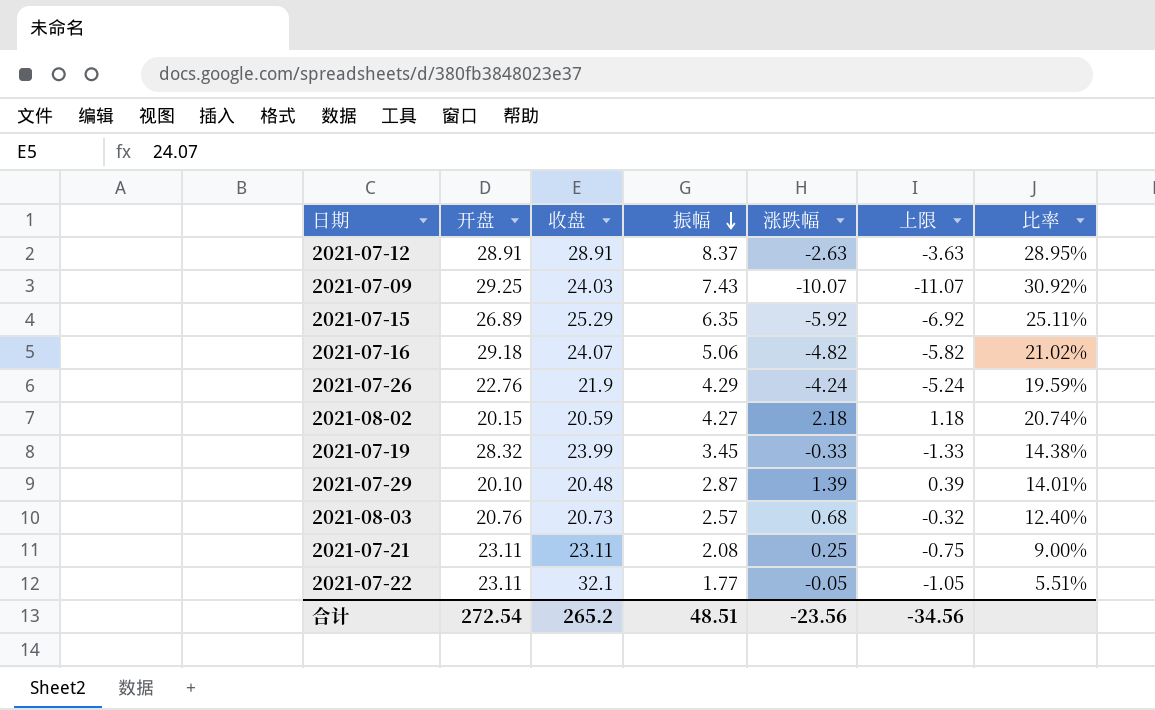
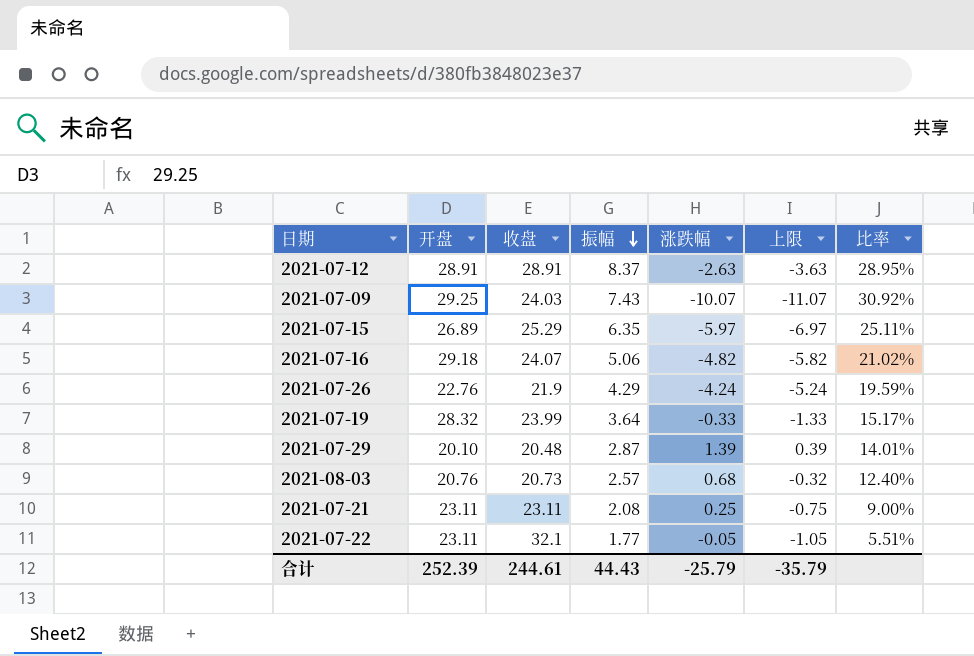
row 2021-08-02: 20.15 | 20.59 | 4.27 | 2.18 | 1.18 | 20.74% -> none
2021-07-15 | 涨跌幅: -5.92 -> -5.97
2021-07-15 | 上限: -6.92 -> -6.97
2021-07-19 | 振幅: 3.45 -> 3.64
2021-07-19 | 比率: 14.38% -> 15.17%
合计 | 开盘: 272.54 -> 252.39
合计 | 收盘: 265.2 -> 244.61
合计 | 振幅: 48.51 -> 44.43
合计 | 涨跌幅: -23.56 -> -25.79
合计 | 上限: -34.56 -> -35.79

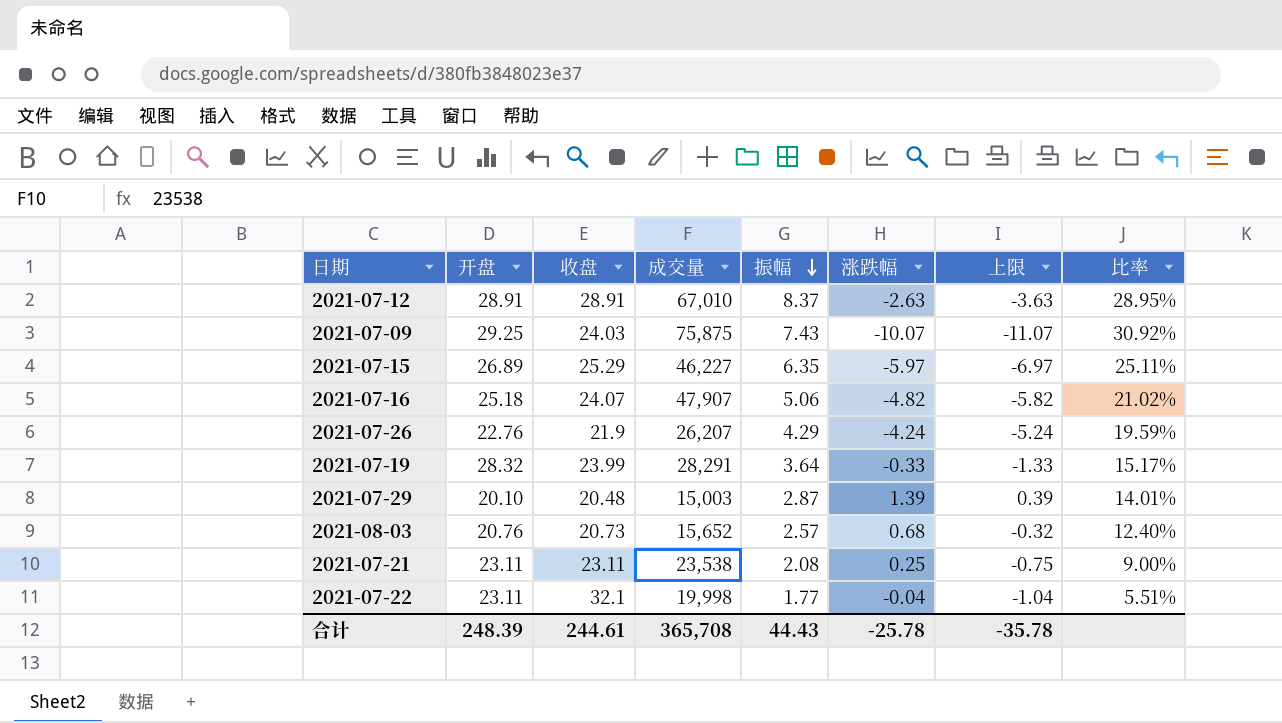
column 成交量 | position: none -> 4
2021-07-16 | 开盘: 29.18 -> 25.18
2021-07-22 | 涨跌幅: -0.05 -> -0.04
2021-07-22 | 上限: -1.05 -> -1.04
合计 | 开盘: 252.39 -> 248.39
合计 | 涨跌幅: -25.79 -> -25.78
合计 | 上限: -35.79 -> -35.78

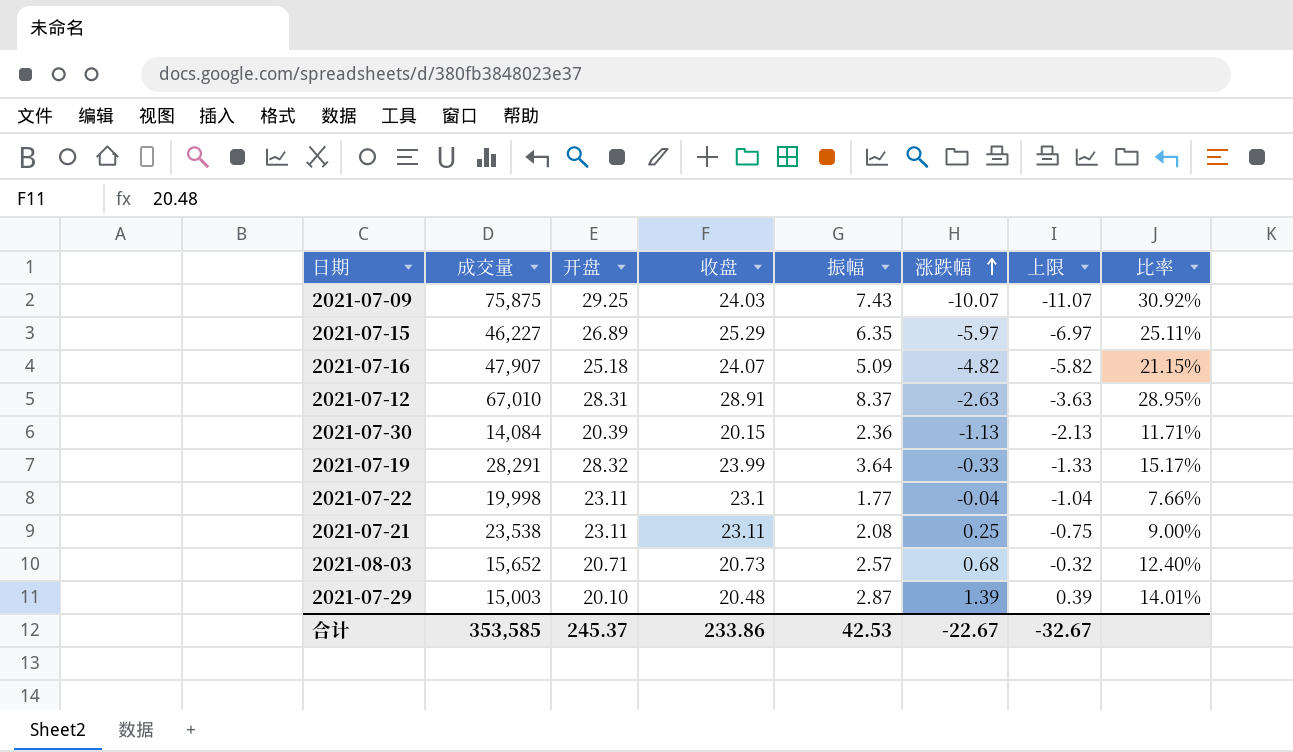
row order: 振幅 descending -> 涨跌幅 ascending
column 成交量 | position: 4 -> 2
row 2021-07-26: 22.76 | 21.9 | 26,207 | 4.29 | -4.24 | -5.24 | 19.59% -> none
2021-07-16 | 振幅: 5.06 -> 5.09
2021-07-16 | 比率: 21.02% -> 21.15%
2021-07-12 | 开盘: 28.91 -> 28.31
row 2021-07-30: none -> 14,084 | 20.39 | 20.15 | 2.36 | -1.13 | -2.13 | 11.71%
2021-07-22 | 收盘: 32.1 -> 23.1
2021-07-22 | 比率: 5.51% -> 7.66%
2021-08-03 | 开盘: 20.76 -> 20.71
合计 | 成交量: 365,708 -> 353,585
合计 | 开盘: 248.39 -> 245.37
合计 | 收盘: 244.61 -> 233.86
合计 | 振幅: 44.43 -> 42.53
合计 | 涨跌幅: -25.78 -> -22.67
合计 | 上限: -35.78 -> -32.67

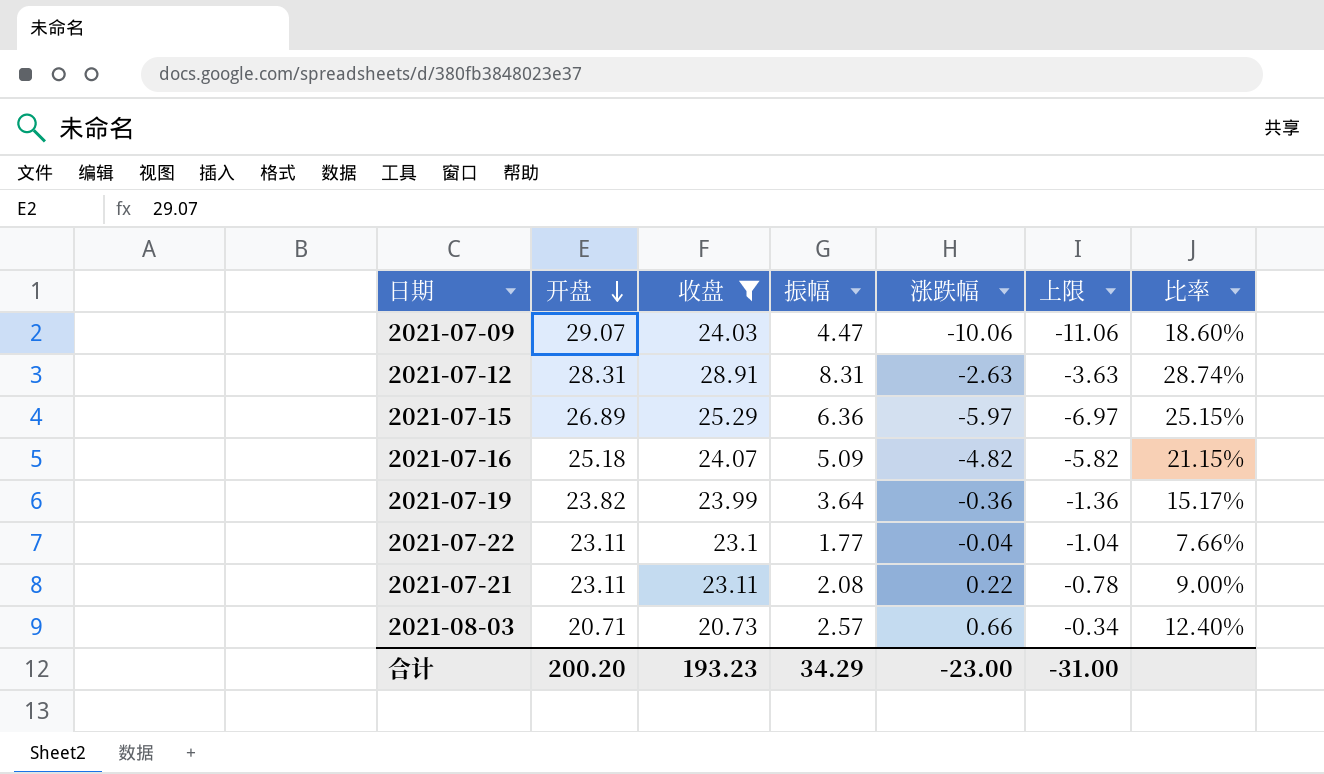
filter: none -> 收盘 >= 20.73
row order: 涨跌幅 ascending -> 开盘 descending
column 成交量 | position: 2 -> none
2021-07-09 | 开盘: 29.25 -> 29.07
2021-07-09 | 振幅: 7.43 -> 4.47
2021-07-09 | 涨跌幅: -10.07 -> -10.06
2021-07-09 | 上限: -11.07 -> -11.06
2021-07-09 | 比率: 30.92% -> 18.60%
2021-07-12 | 振幅: 8.37 -> 8.31
2021-07-12 | 比率: 28.95% -> 28.74%
2021-07-15 | 振幅: 6.35 -> 6.36
2021-07-15 | 比率: 25.11% -> 25.15%
2021-07-19 | 开盘: 28.32 -> 23.82
2021-07-19 | 涨跌幅: -0.33 -> -0.36
2021-07-19 | 上限: -1.33 -> -1.36
2021-07-21 | 涨跌幅: 0.25 -> 0.22
2021-07-21 | 上限: -0.75 -> -0.78
2021-08-03 | 涨跌幅: 0.68 -> 0.66
2021-08-03 | 上限: -0.32 -> -0.34
合计 | 开盘: 245.37 -> 200.20
合计 | 收盘: 233.86 -> 193.23
合计 | 振幅: 42.53 -> 34.29
合计 | 涨跌幅: -22.67 -> -23.00
合计 | 上限: -32.67 -> -31.00

